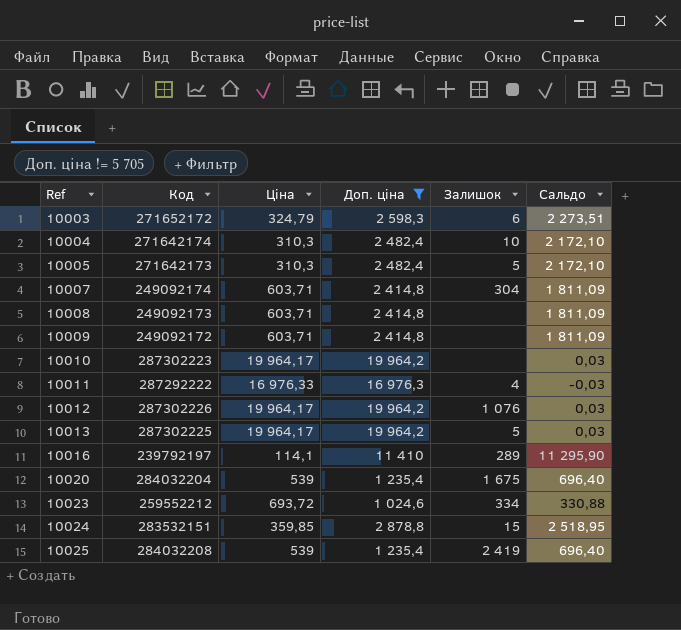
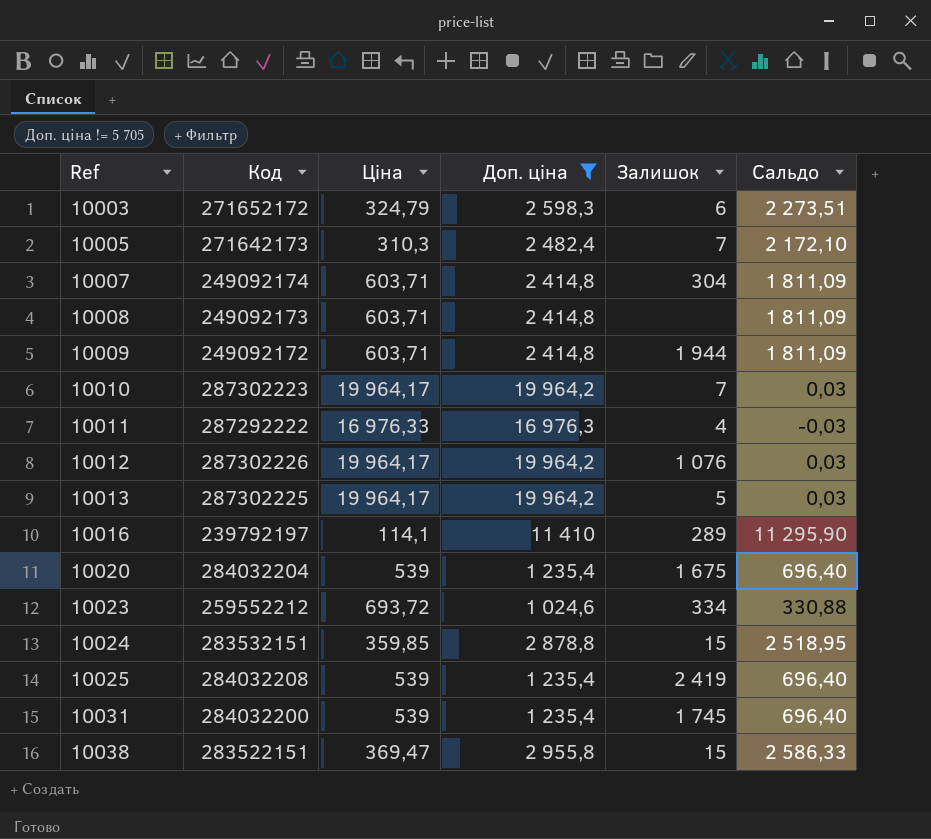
row 10004: 271642174 | 310,3 | 2 482,4 | 10 | 2 172,10 -> none
10005 | Залишок: 5 -> 7
10009 | Залишок: none -> 1 944
10010 | Залишок: none -> 7
row 10031: none -> 284032200 | 539 | 1 235,4 | 1 745 | 696,40
row 10038: none -> 283522151 | 369,47 | 2 955,8 | 15 | 2 586,33

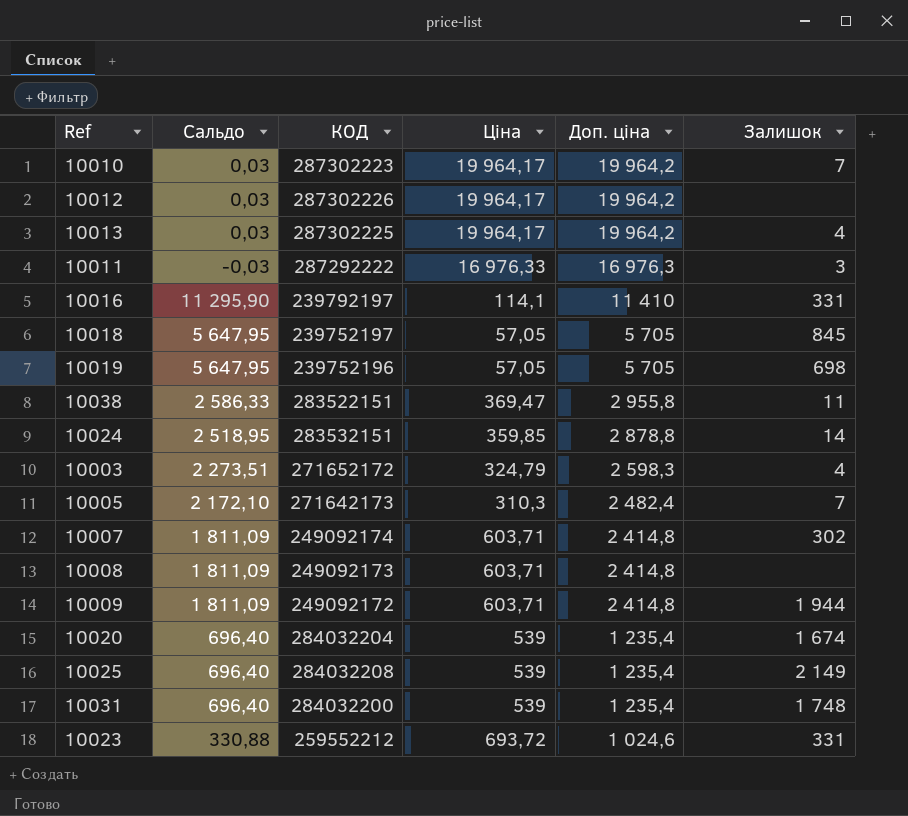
filter: Доп. ціна != 5 705 -> none
row order: Ref ascending -> Доп. ціна descending
column Сальдо | position: 6 -> 2
column name: Код -> КОД
10012 | Залишок: 1 076 -> none
10013 | Залишок: 5 -> 4
10011 | Залишок: 4 -> 3
10016 | Залишок: 289 -> 331
10038 | Залишок: 15 -> 11
10024 | Залишок: 15 -> 14
10003 | Залишок: 6 -> 4
10007 | Залишок: 304 -> 302
10020 | Залишок: 1 675 -> 1 674
10025 | Залишок: 2 419 -> 2 149
10031 | Залишок: 1 745 -> 1 748
10023 | Залишок: 334 -> 331

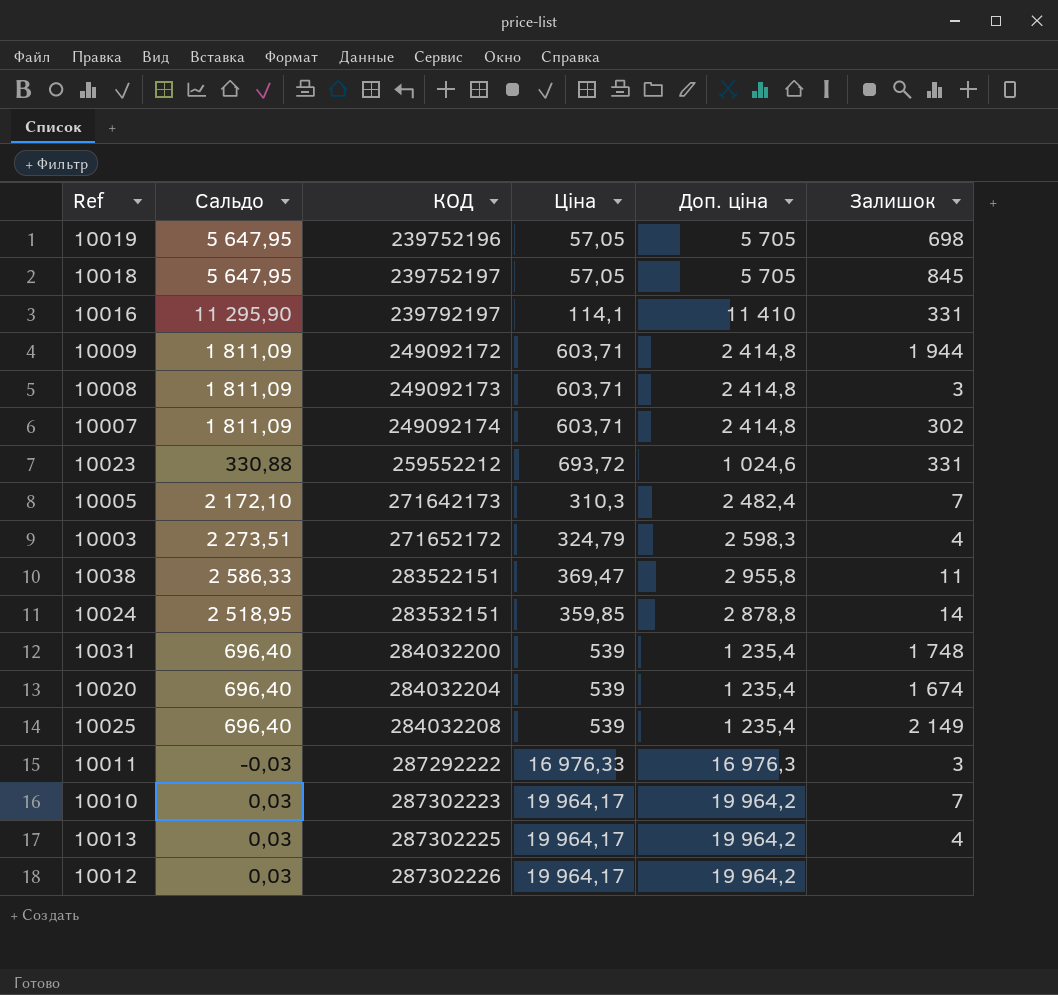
row order: Доп. ціна descending -> КОД ascending
10008 | Залишок: none -> 3

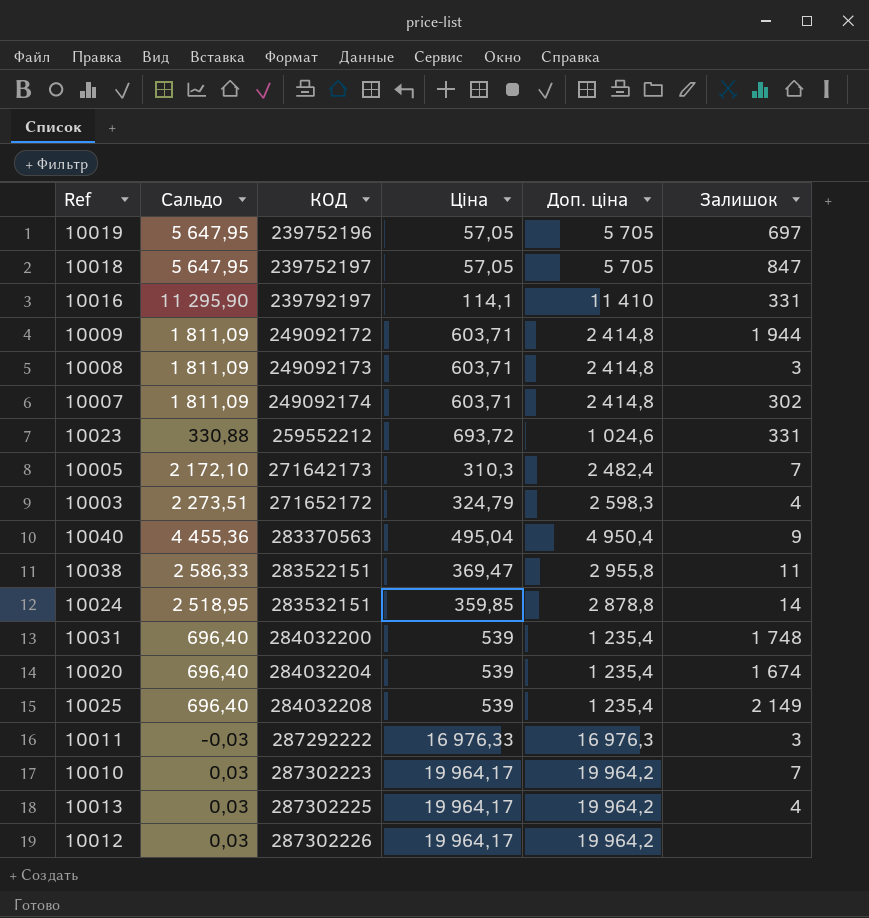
10019 | Залишок: 698 -> 697
10018 | Залишок: 845 -> 847
row 10040: none -> 4 455,36 | 283370563 | 495,04 | 4 950,4 | 9

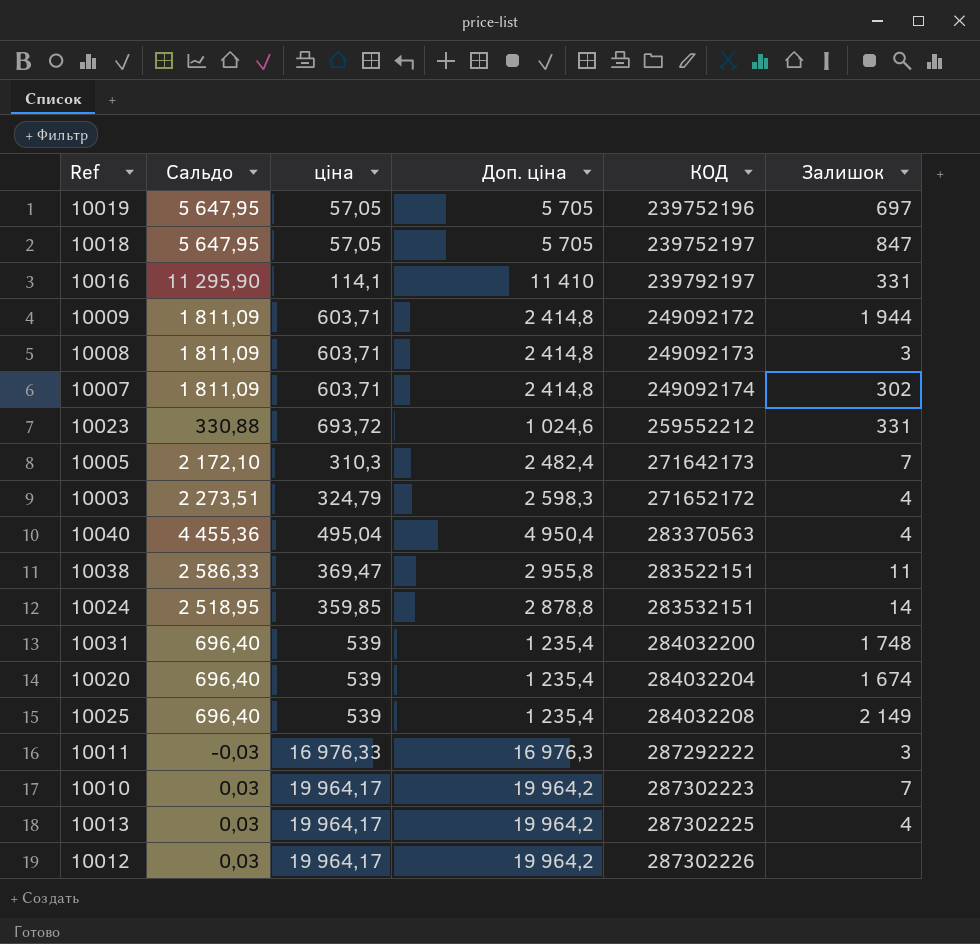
column name: Ціна -> ціна
column КОД | position: 3 -> 5
10040 | Залишок: 9 -> 4

